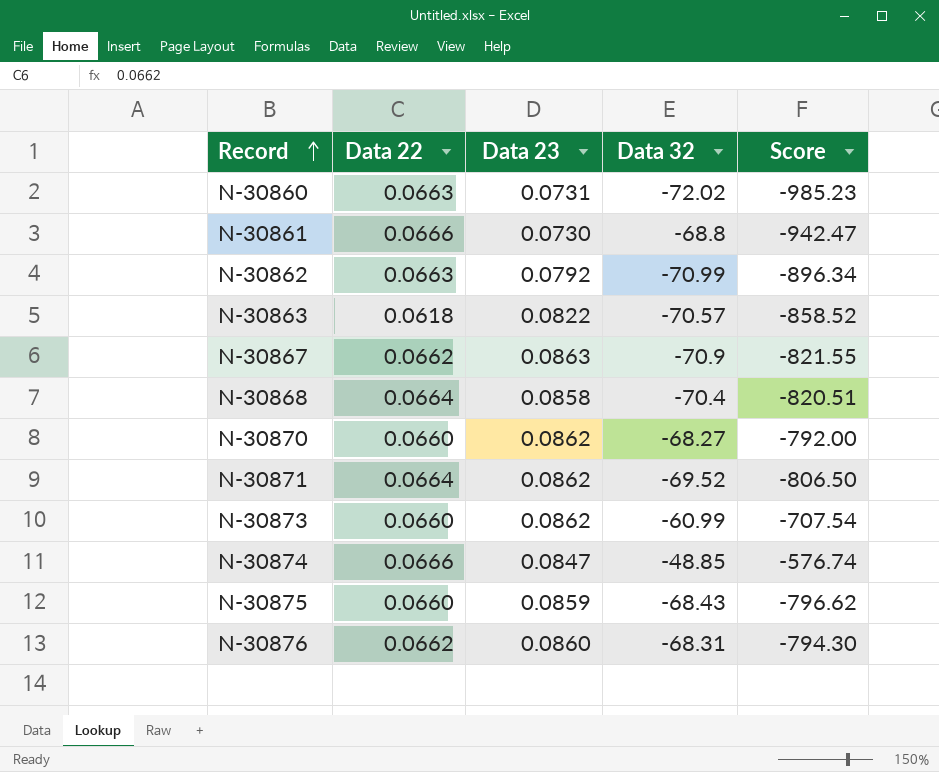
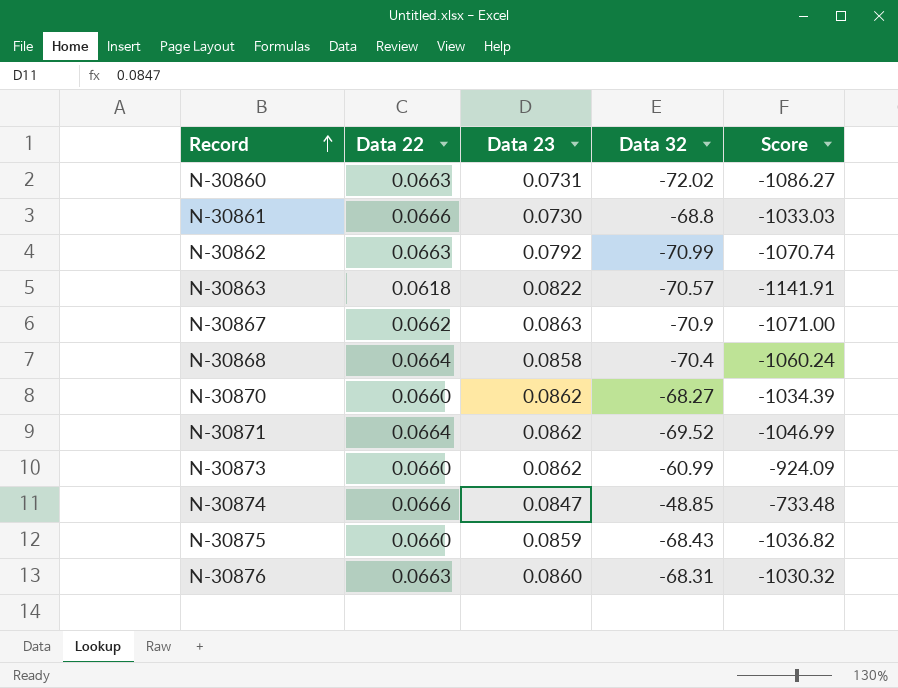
column Score | formula: [Data 32] / [Data 23] -> [Data 32] / [Data 22]
N-30876 | Data 22: 0.0662 -> 0.0663

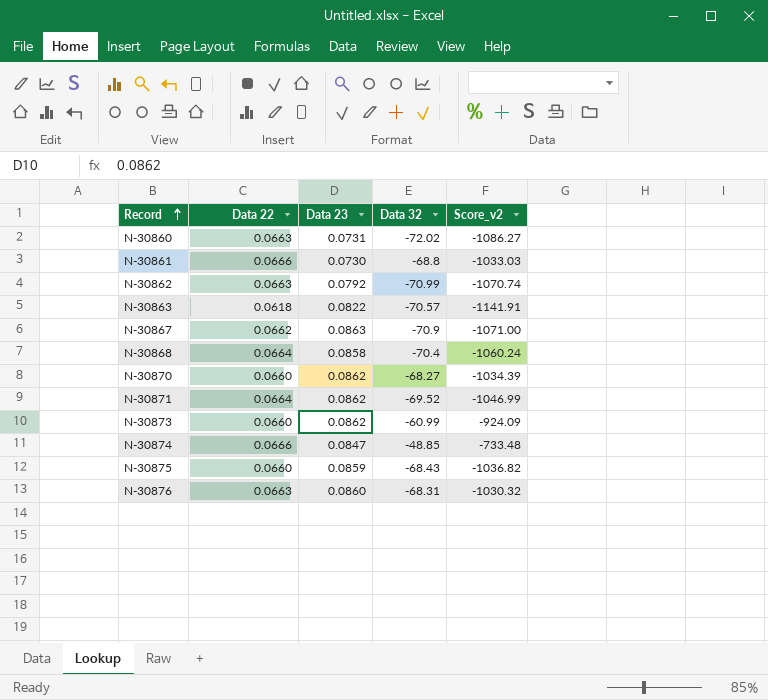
column name: Score -> Score_v2

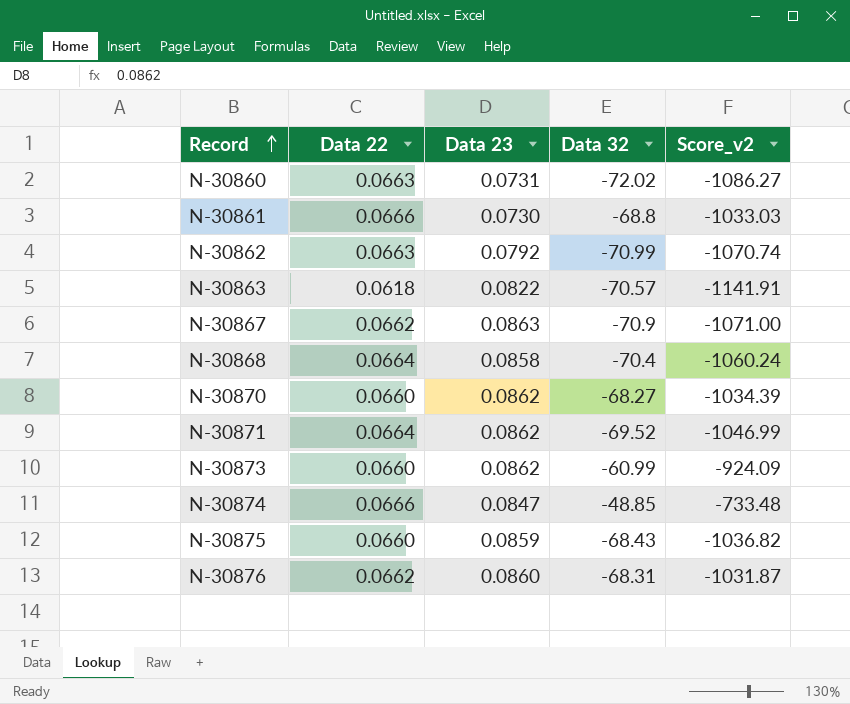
N-30876 | Data 22: 0.0663 -> 0.0662
N-30876 | Score_v2: -1030.32 -> -1031.87

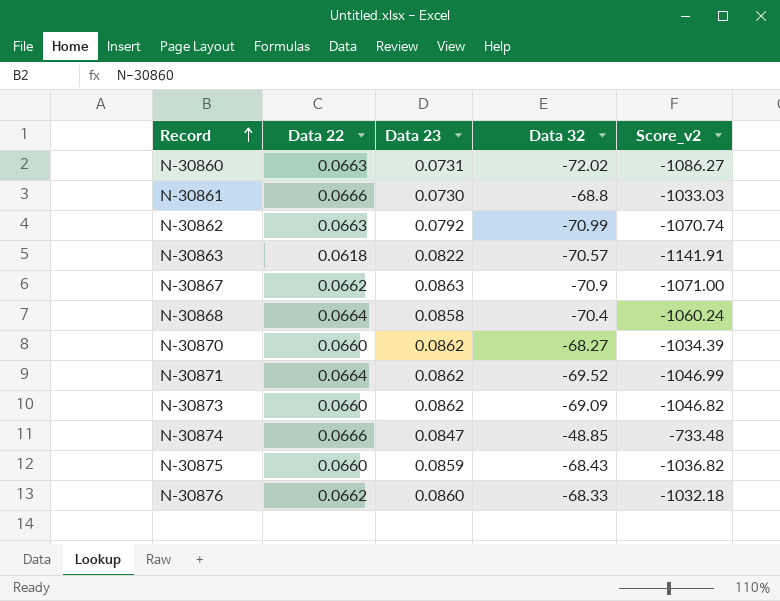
N-30873 | Data 32: -60.99 -> -69.09
N-30873 | Score_v2: -924.09 -> -1046.82
N-30876 | Data 32: -68.31 -> -68.33
N-30876 | Score_v2: -1031.87 -> -1032.18

